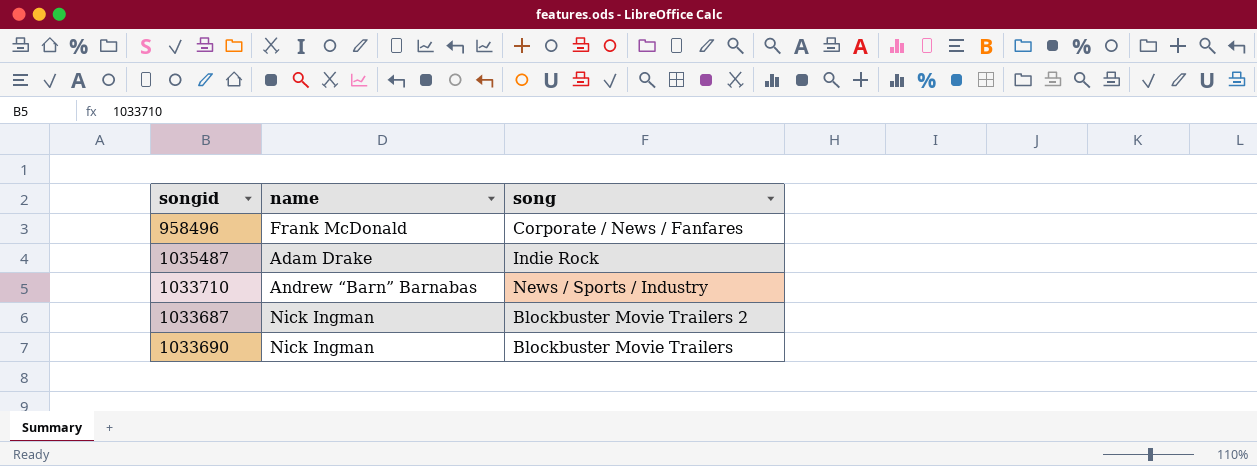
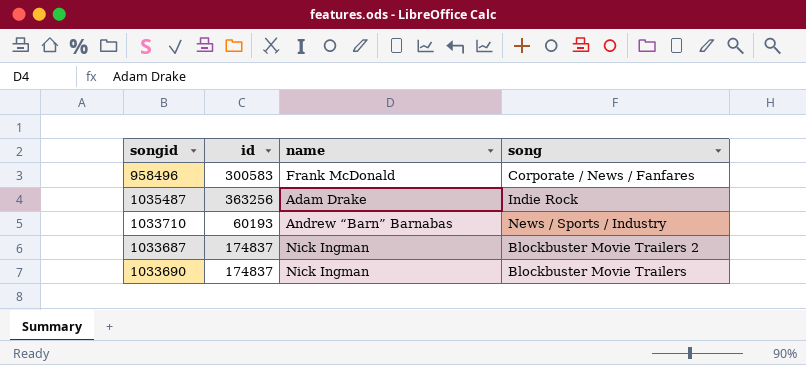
column id | position: none -> 2

